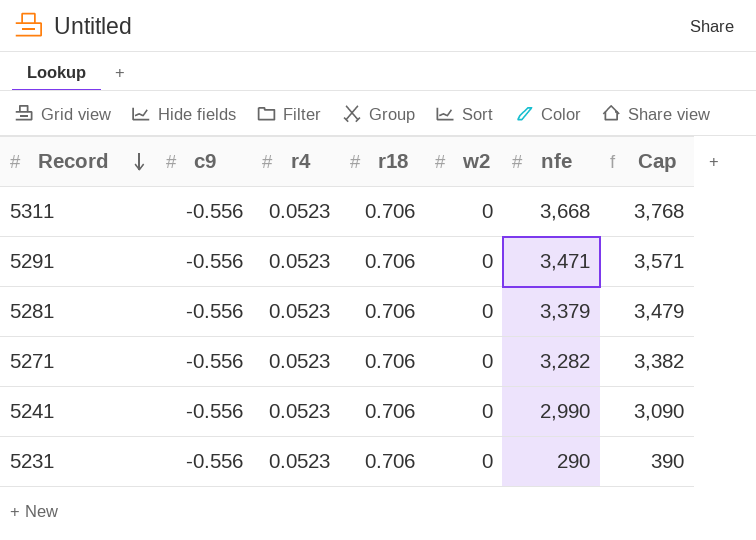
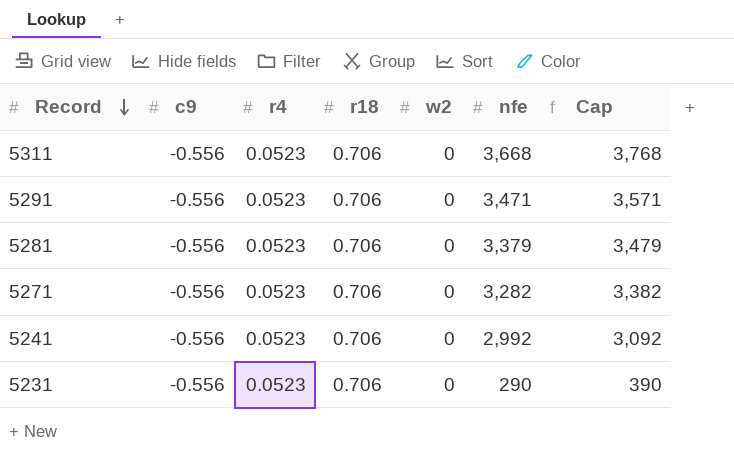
5241 | nfe: 2,990 -> 2,992
5241 | Cap: 3,090 -> 3,092

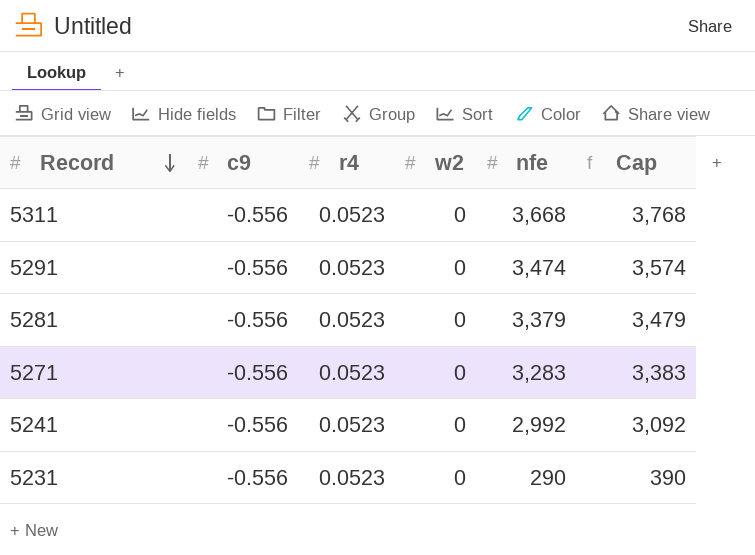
column r18 | position: 4 -> none
5291 | nfe: 3,471 -> 3,474
5291 | Cap: 3,571 -> 3,574
5271 | nfe: 3,282 -> 3,283
5271 | Cap: 3,382 -> 3,383

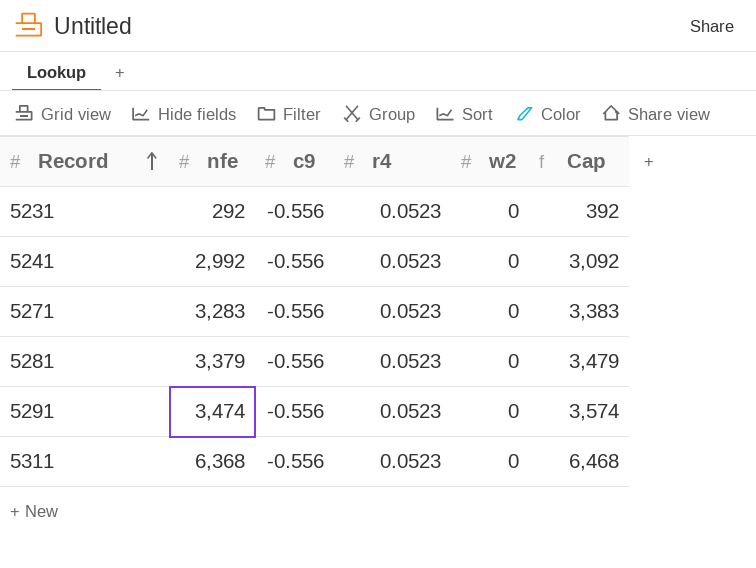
row order: Record descending -> Record ascending
column nfe | position: 5 -> 2
5231 | nfe: 290 -> 292
5231 | Cap: 390 -> 392
5311 | nfe: 3,668 -> 6,368
5311 | Cap: 3,768 -> 6,468

